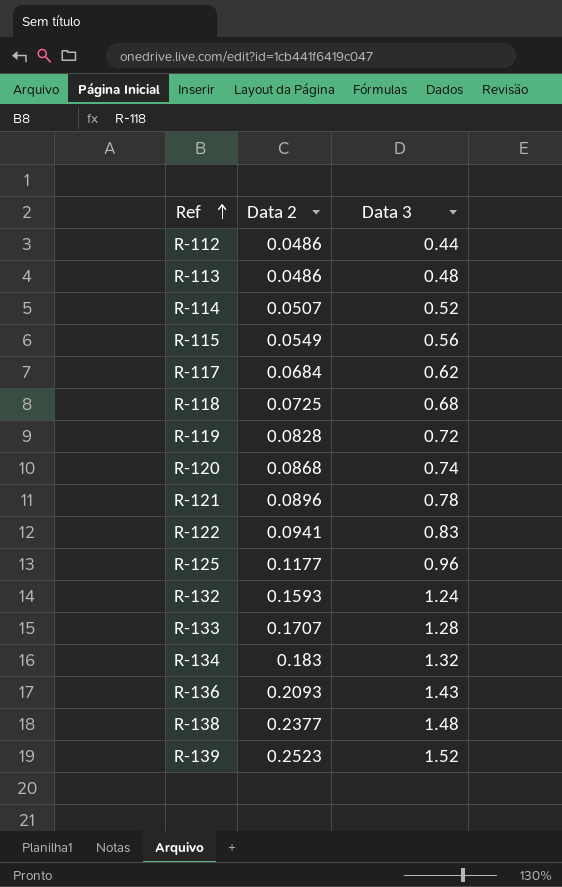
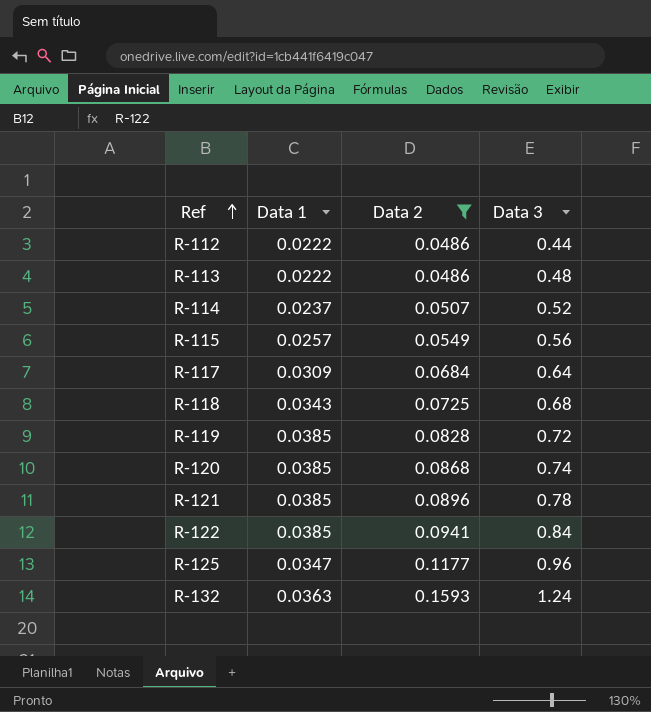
filter: none -> Data 2 <= 0.1593
column Data 1 | position: none -> 2
R-117 | Data 3: 0.62 -> 0.64
R-122 | Data 3: 0.83 -> 0.84

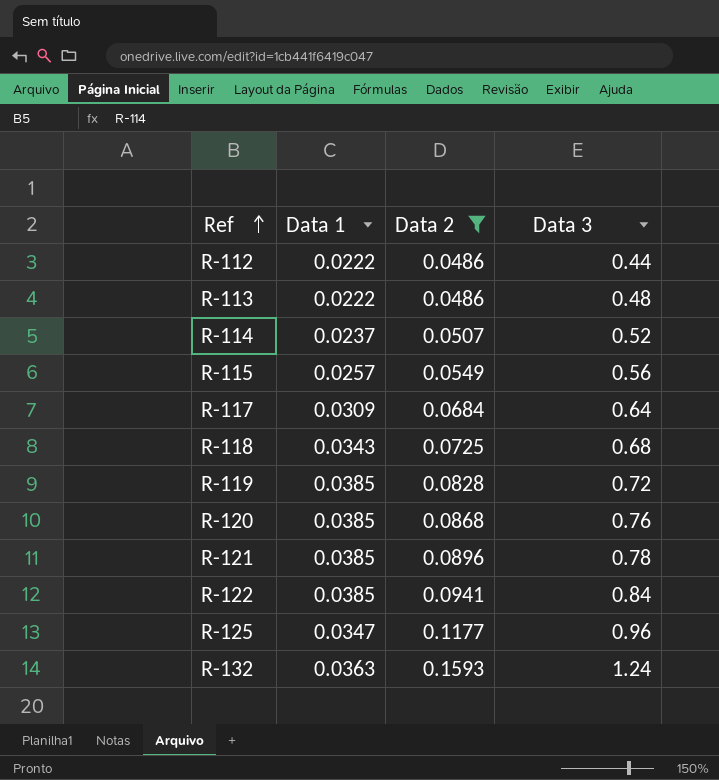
R-120 | Data 3: 0.74 -> 0.76

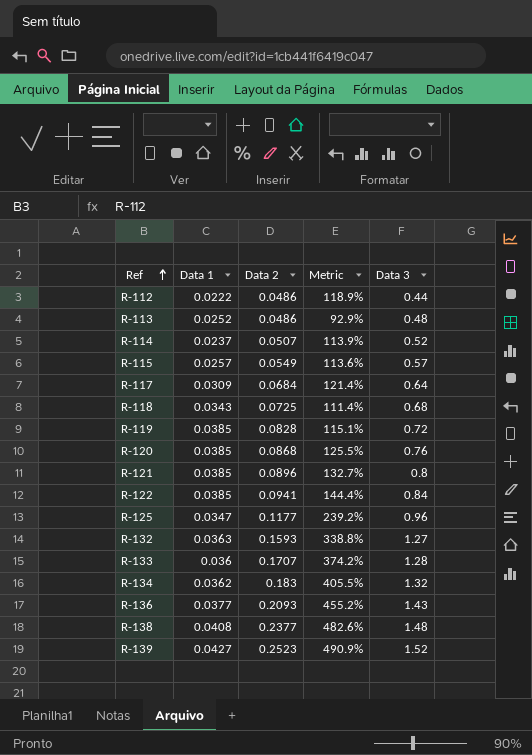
filter: Data 2 <= 0.1593 -> none
column Metric | formula: none -> ([Data 2] - [Data 1]) / [Data 1]
R-113 | Data 1: 0.0222 -> 0.0252
R-115 | Data 3: 0.56 -> 0.57
R-121 | Data 3: 0.78 -> 0.8
R-132 | Data 3: 1.24 -> 1.27

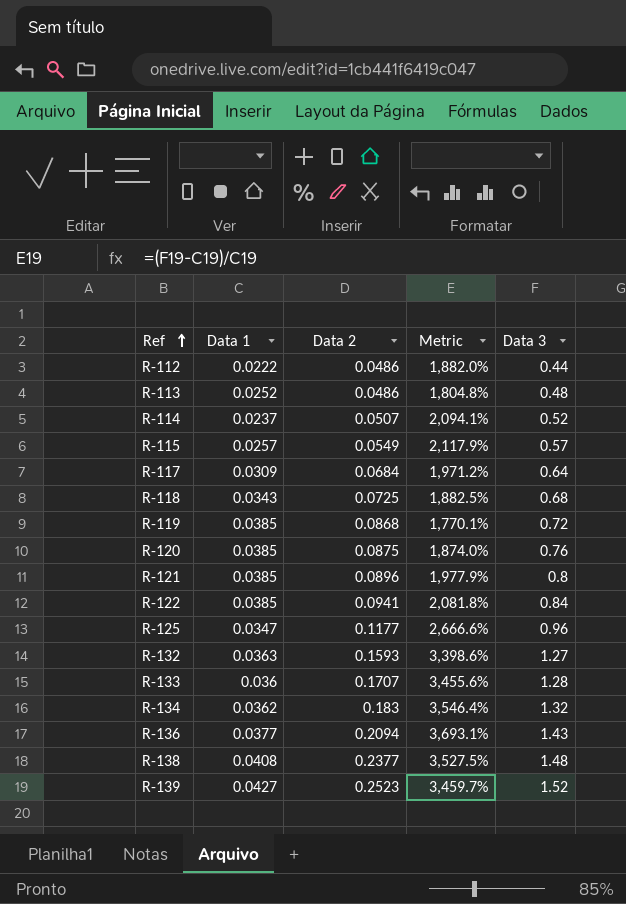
column Metric | formula: ([Data 2] - [Data 1]) / [Data 1] -> ([Data 3] - [Data 1]) / [Data 1]
R-119 | Data 2: 0.0828 -> 0.0868
R-120 | Data 2: 0.0868 -> 0.0875
R-136 | Data 2: 0.2093 -> 0.2094

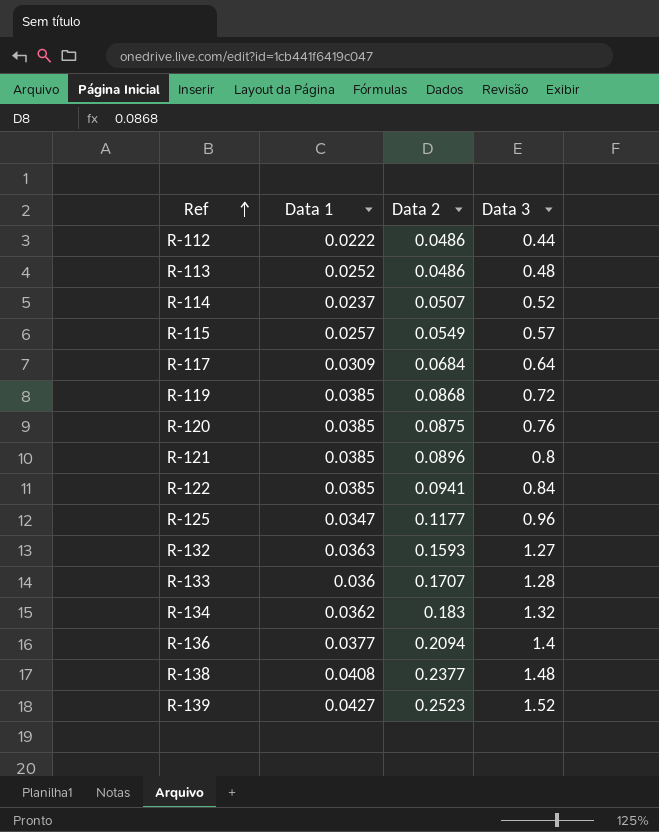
column Metric | formula: ([Data 3] - [Data 1]) / [Data 1] -> none
row R-118: 0.0343 | 0.0725 | 1,882.5% | 0.68 -> none
R-136 | Data 3: 1.43 -> 1.4

